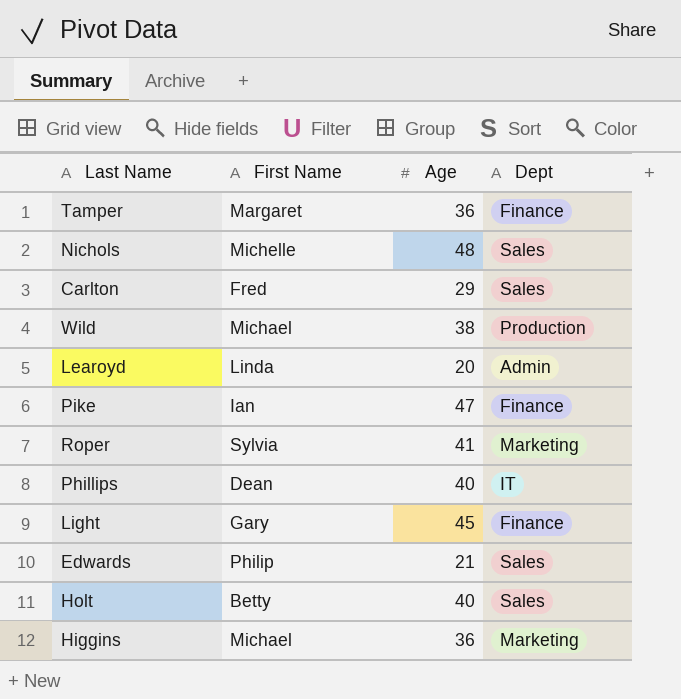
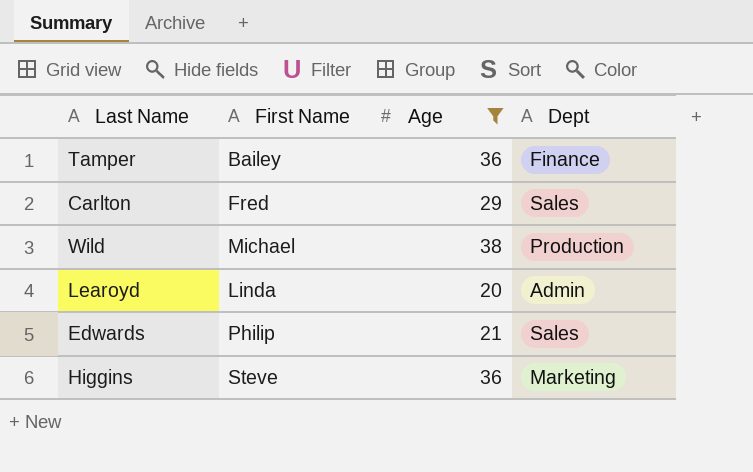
filter: none -> Age <= 38
Tamper | First Name: Margaret -> Bailey
Higgins | First Name: Michael -> Steve

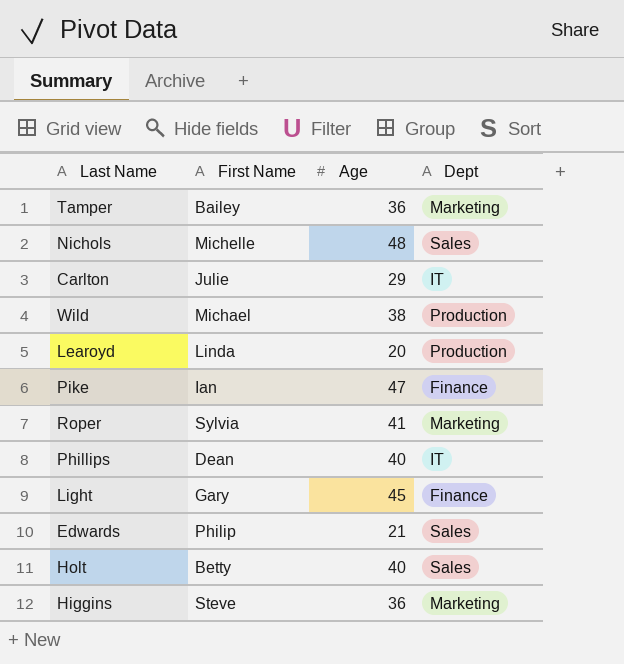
filter: Age <= 38 -> none
Tamper | Dept: Finance -> Marketing
Carlton | First Name: Fred -> Julie
Carlton | Dept: Sales -> IT
Learoyd | Dept: Admin -> Production

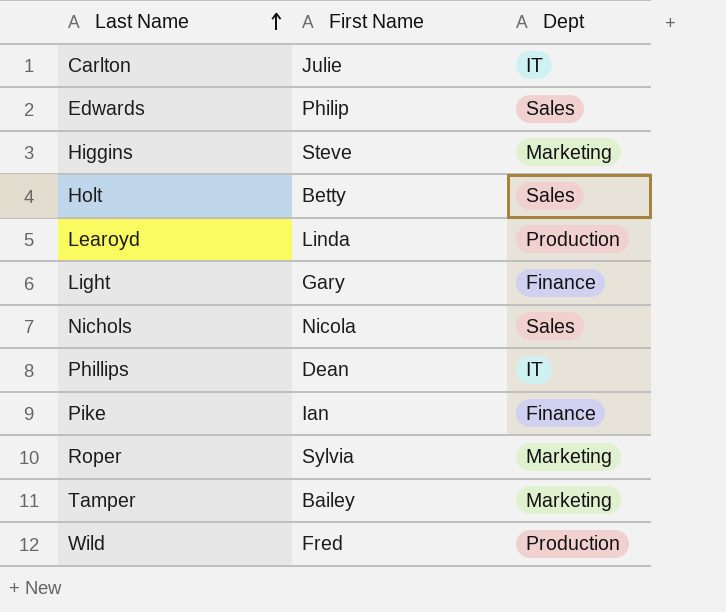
row order: none -> Last Name ascending
column Age | position: 3 -> none
Nichols | First Name: Michelle -> Nicola
Wild | First Name: Michael -> Fred

